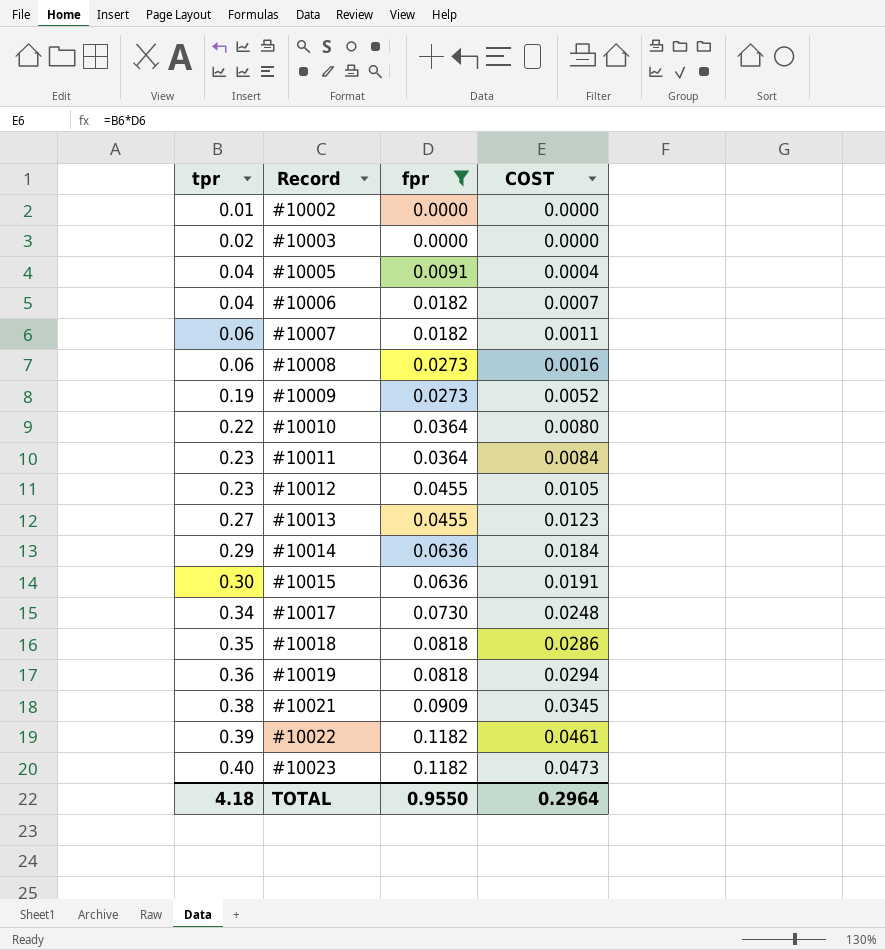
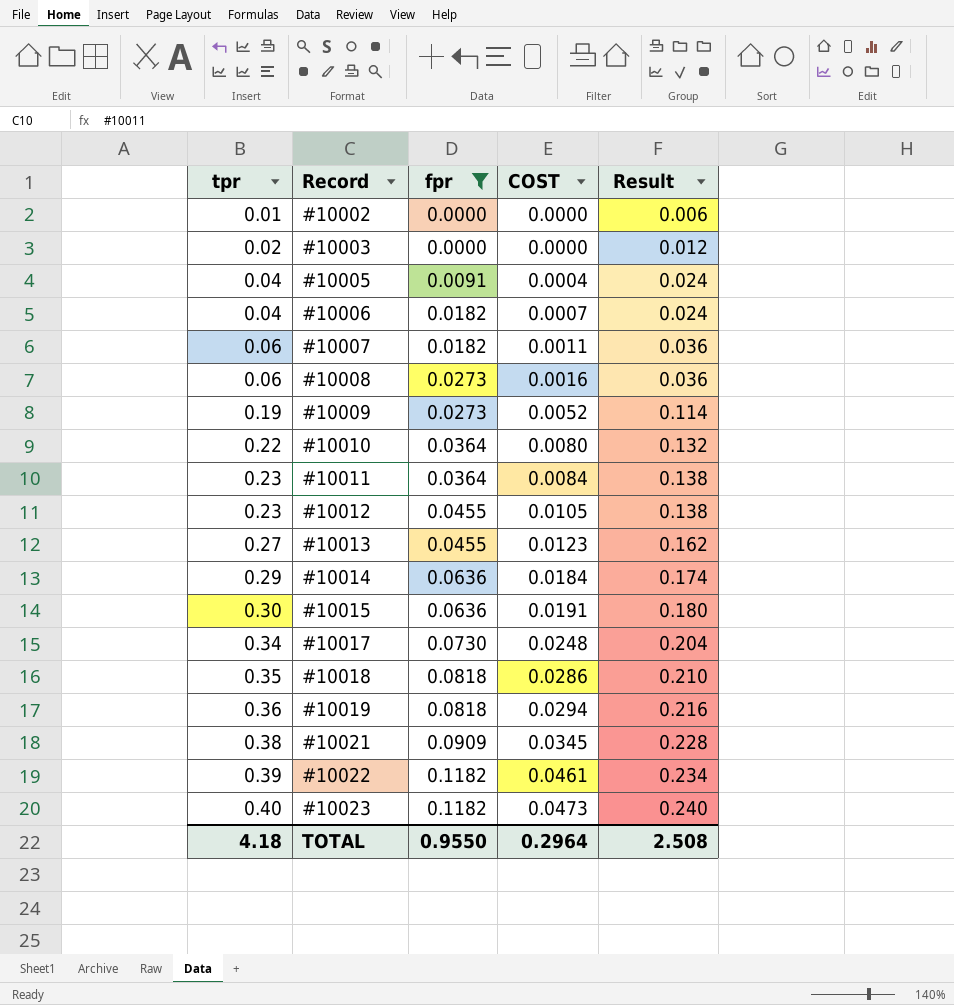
column Result | formula: none -> [tpr] * 0.6

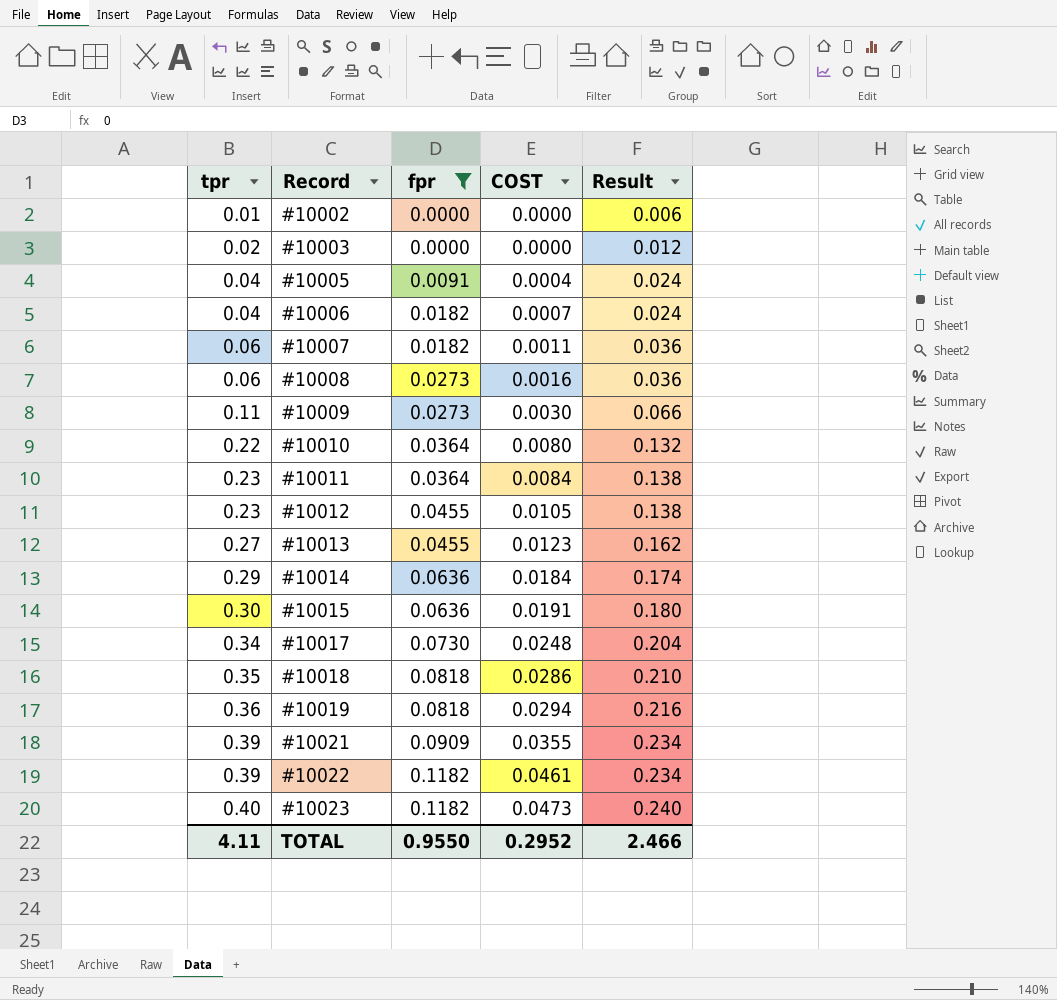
#10009 | tpr: 0.19 -> 0.11
#10009 | COST: 0.0052 -> 0.0030
#10009 | Result: 0.114 -> 0.066
#10021 | tpr: 0.38 -> 0.39
#10021 | COST: 0.0345 -> 0.0355
#10021 | Result: 0.228 -> 0.234
TOTAL | tpr: 4.18 -> 4.11
TOTAL | COST: 0.2964 -> 0.2952
TOTAL | Result: 2.508 -> 2.466

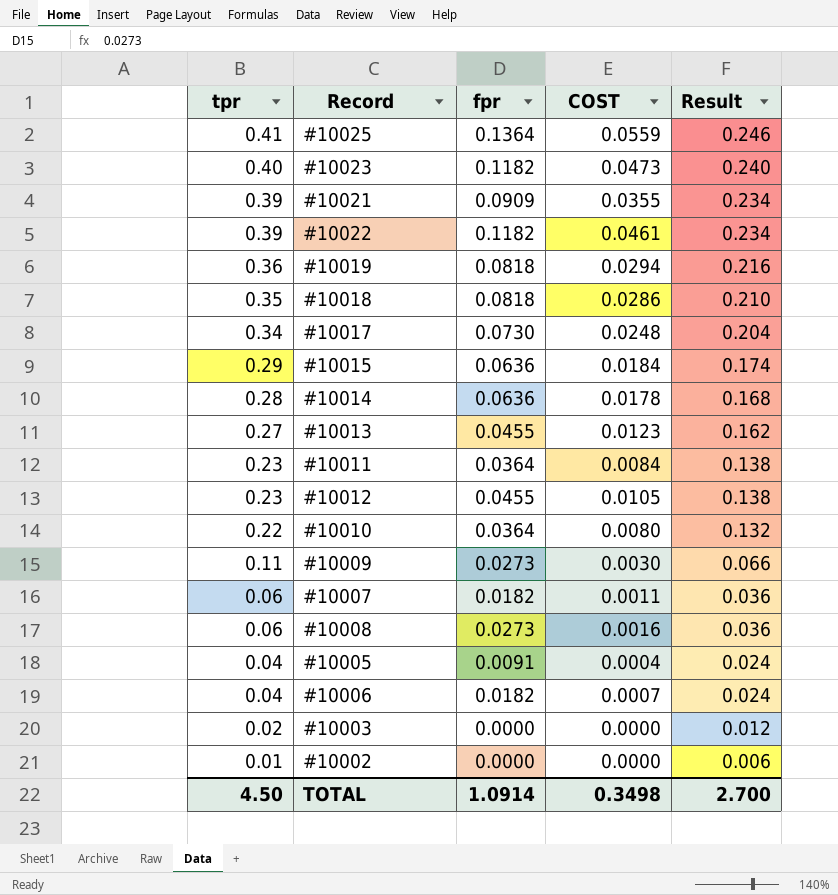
filter: fpr != 0.1364 -> none
row order: tpr ascending -> tpr descending
#10015 | tpr: 0.30 -> 0.29
#10015 | COST: 0.0191 -> 0.0184
#10015 | Result: 0.180 -> 0.174
#10014 | tpr: 0.29 -> 0.28
#10014 | COST: 0.0184 -> 0.0178
#10014 | Result: 0.174 -> 0.168
TOTAL | tpr: 4.11 -> 4.50
TOTAL | fpr: 0.9550 -> 1.0914
TOTAL | COST: 0.2952 -> 0.3498
TOTAL | Result: 2.466 -> 2.700

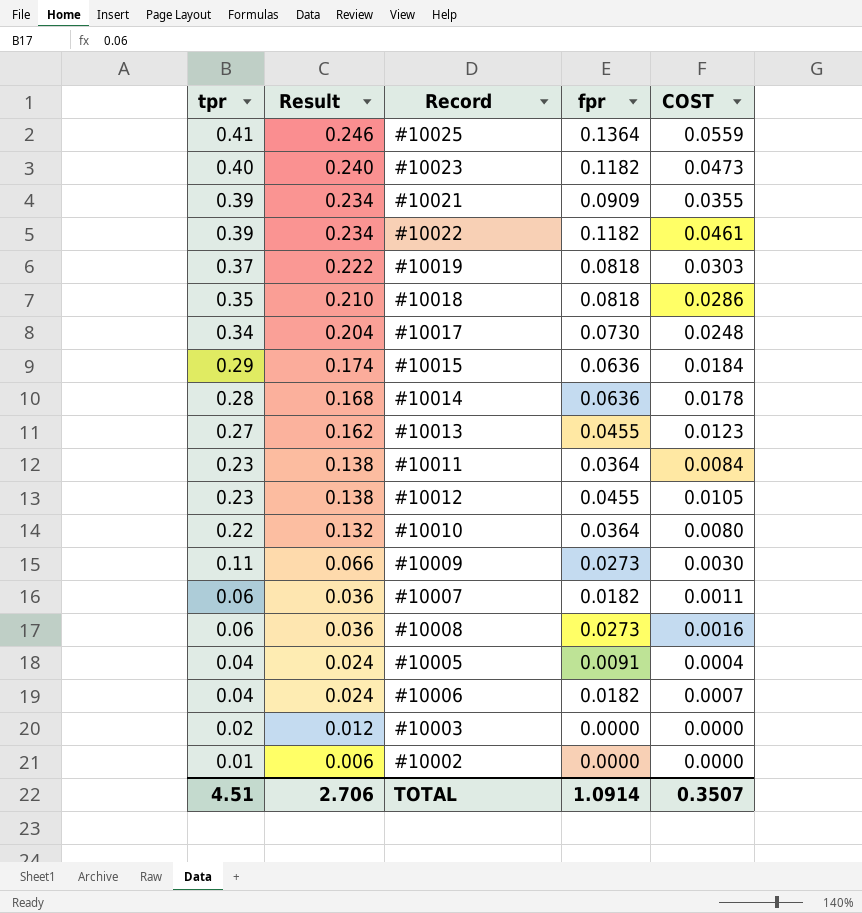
column Result | position: 5 -> 2
#10019 | tpr: 0.36 -> 0.37
#10019 | Result: 0.216 -> 0.222
#10019 | COST: 0.0294 -> 0.0303
TOTAL | tpr: 4.50 -> 4.51
TOTAL | Result: 2.700 -> 2.706
TOTAL | COST: 0.3498 -> 0.3507

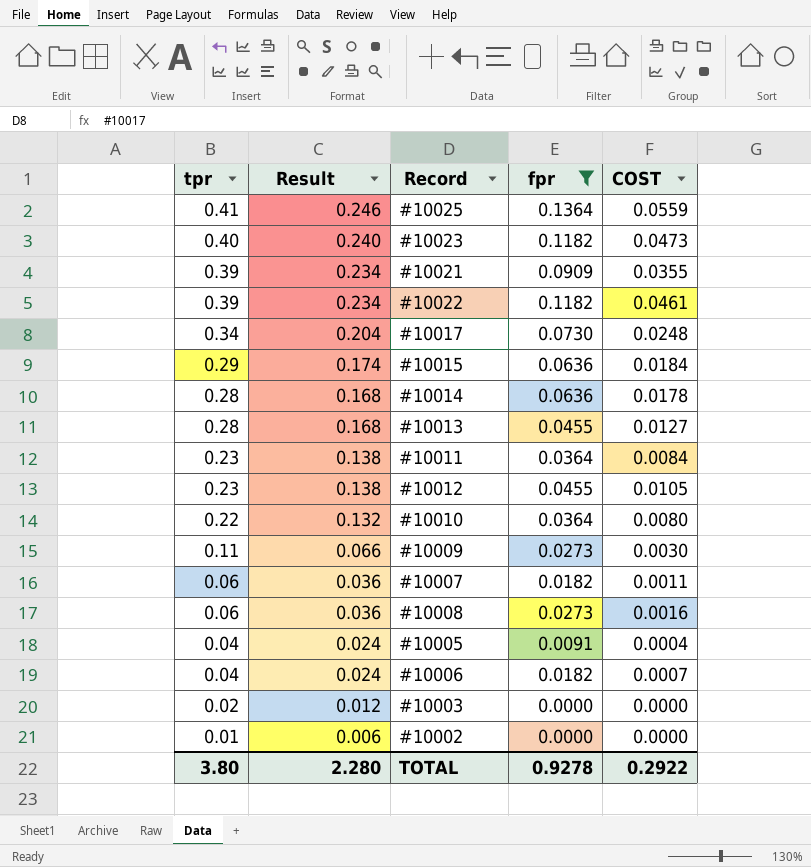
filter: none -> fpr != 0.0818
#10013 | tpr: 0.27 -> 0.28
#10013 | Result: 0.162 -> 0.168
#10013 | COST: 0.0123 -> 0.0127
TOTAL | tpr: 4.51 -> 3.80
TOTAL | Result: 2.706 -> 2.280
TOTAL | fpr: 1.0914 -> 0.9278
TOTAL | COST: 0.3507 -> 0.2922

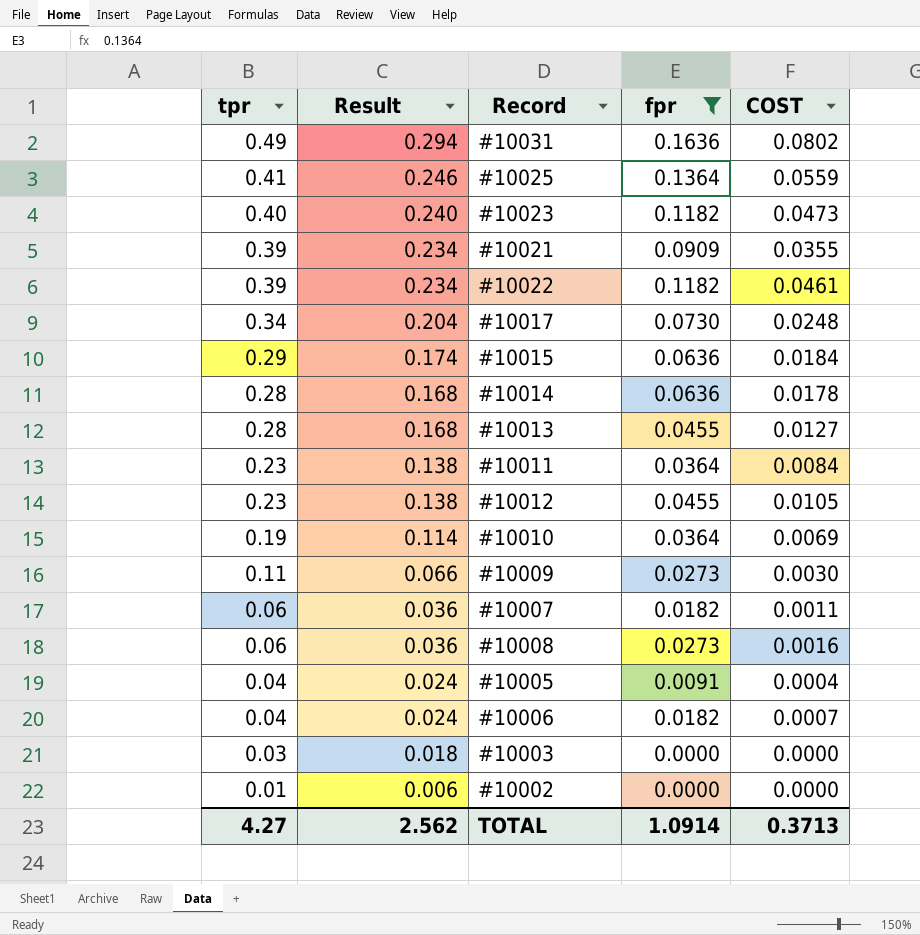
row #10031: none -> 0.49 | 0.294 | 0.1636 | 0.0802
#10010 | tpr: 0.22 -> 0.19
#10010 | Result: 0.132 -> 0.114
#10010 | COST: 0.0080 -> 0.0069
#10003 | tpr: 0.02 -> 0.03
#10003 | Result: 0.012 -> 0.018
TOTAL | tpr: 3.80 -> 4.27
TOTAL | Result: 2.280 -> 2.562
TOTAL | fpr: 0.9278 -> 1.0914
TOTAL | COST: 0.2922 -> 0.3713

